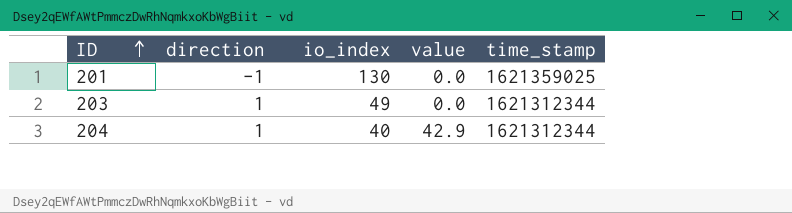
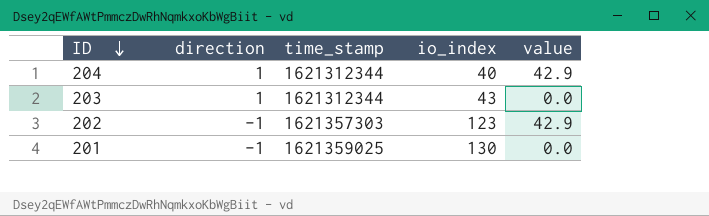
row order: ID ascending -> ID descending
column time_stamp | position: 5 -> 3
203 | io_index: 49 -> 43
row 202: none -> -1 | 1621357303 | 123 | 42.9

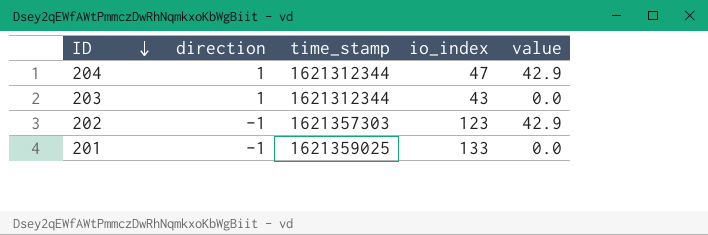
204 | io_index: 40 -> 47
201 | io_index: 130 -> 133

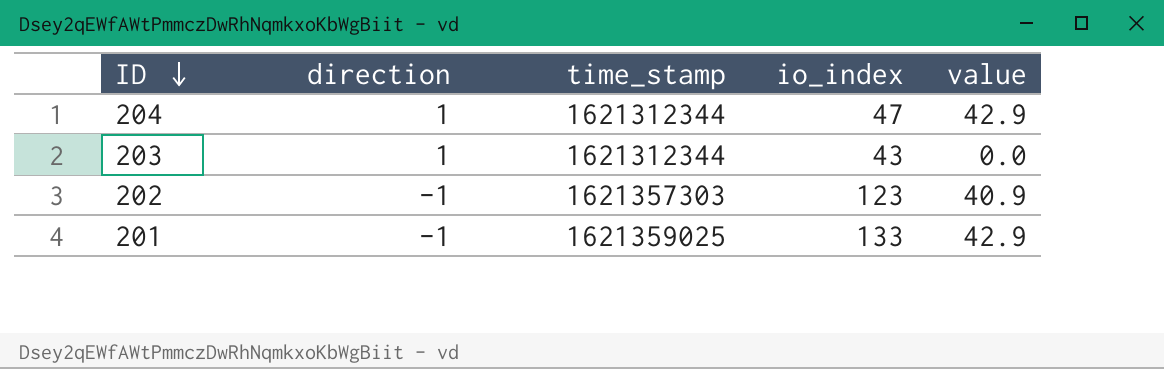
202 | value: 42.9 -> 40.9
201 | value: 0.0 -> 42.9

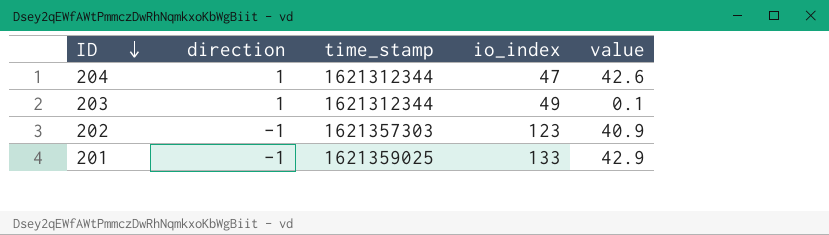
204 | value: 42.9 -> 42.6
203 | io_index: 43 -> 49
203 | value: 0.0 -> 0.1

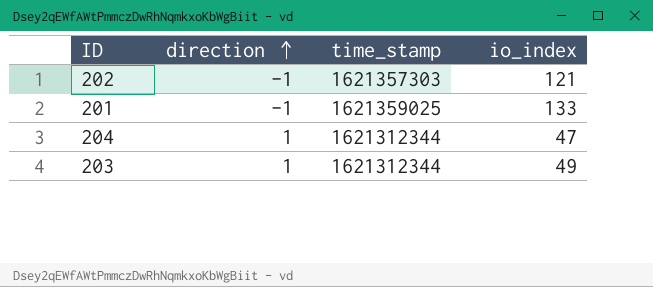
row order: ID descending -> direction ascending
column value | position: 5 -> none
202 | io_index: 123 -> 121

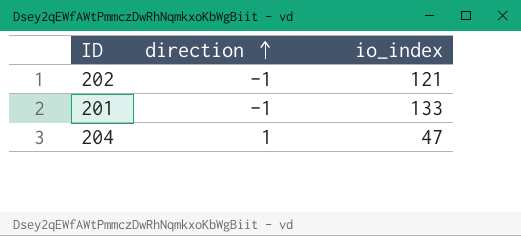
column time_stamp | position: 3 -> none
row 203: 1 | 1621312344 | 49 -> none

